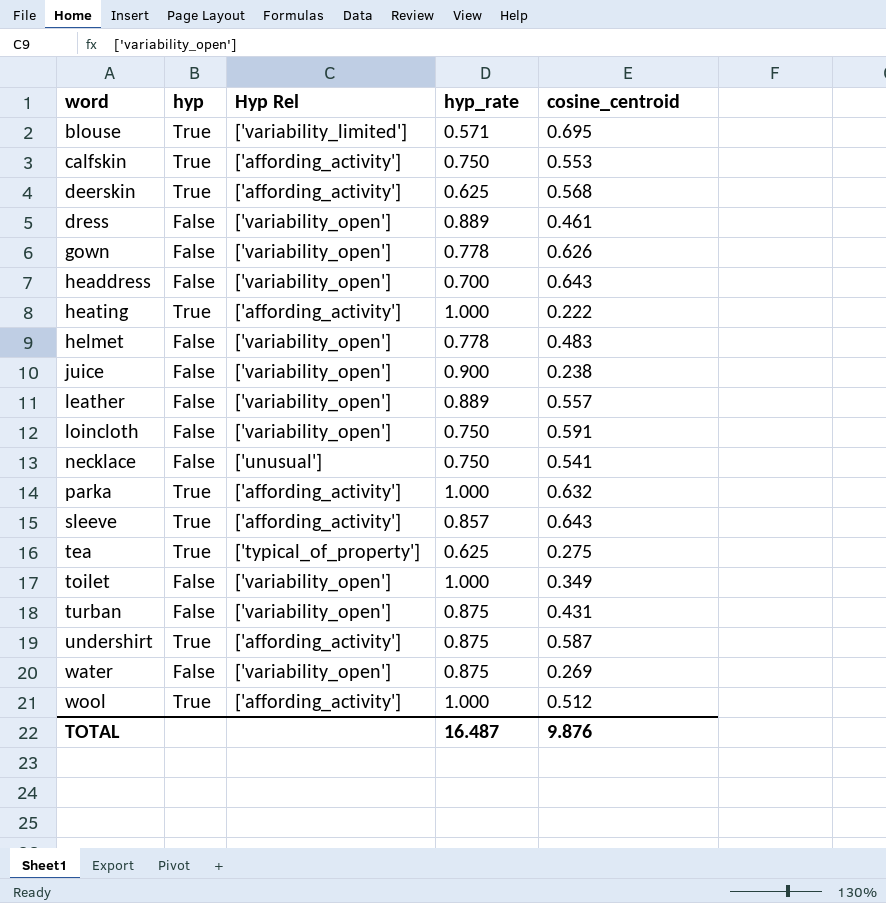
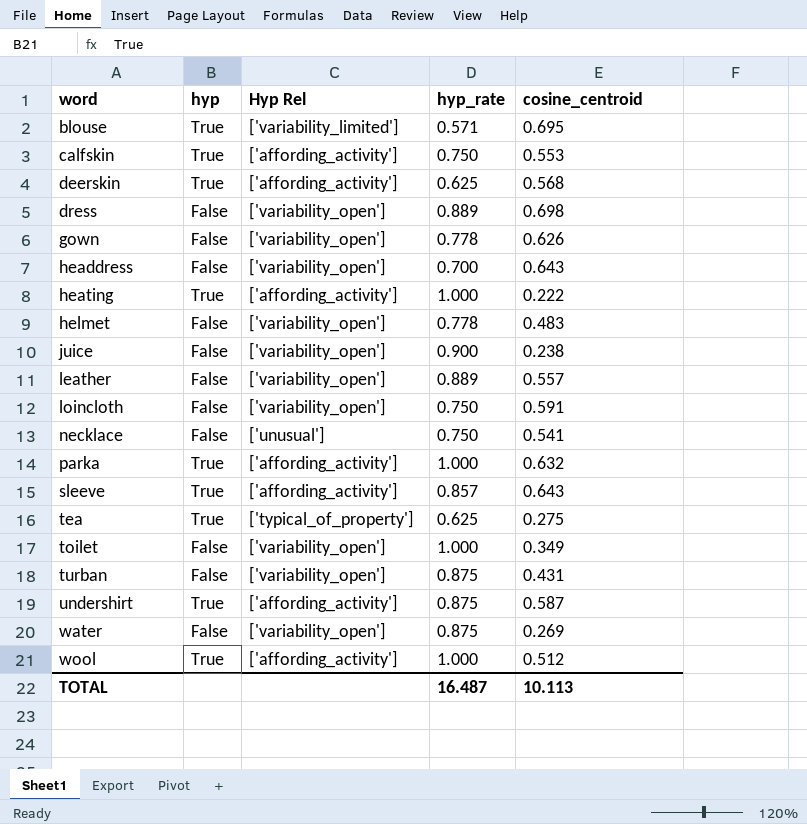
dress | cosine_centroid: 0.461 -> 0.698
TOTAL | cosine_centroid: 9.876 -> 10.113

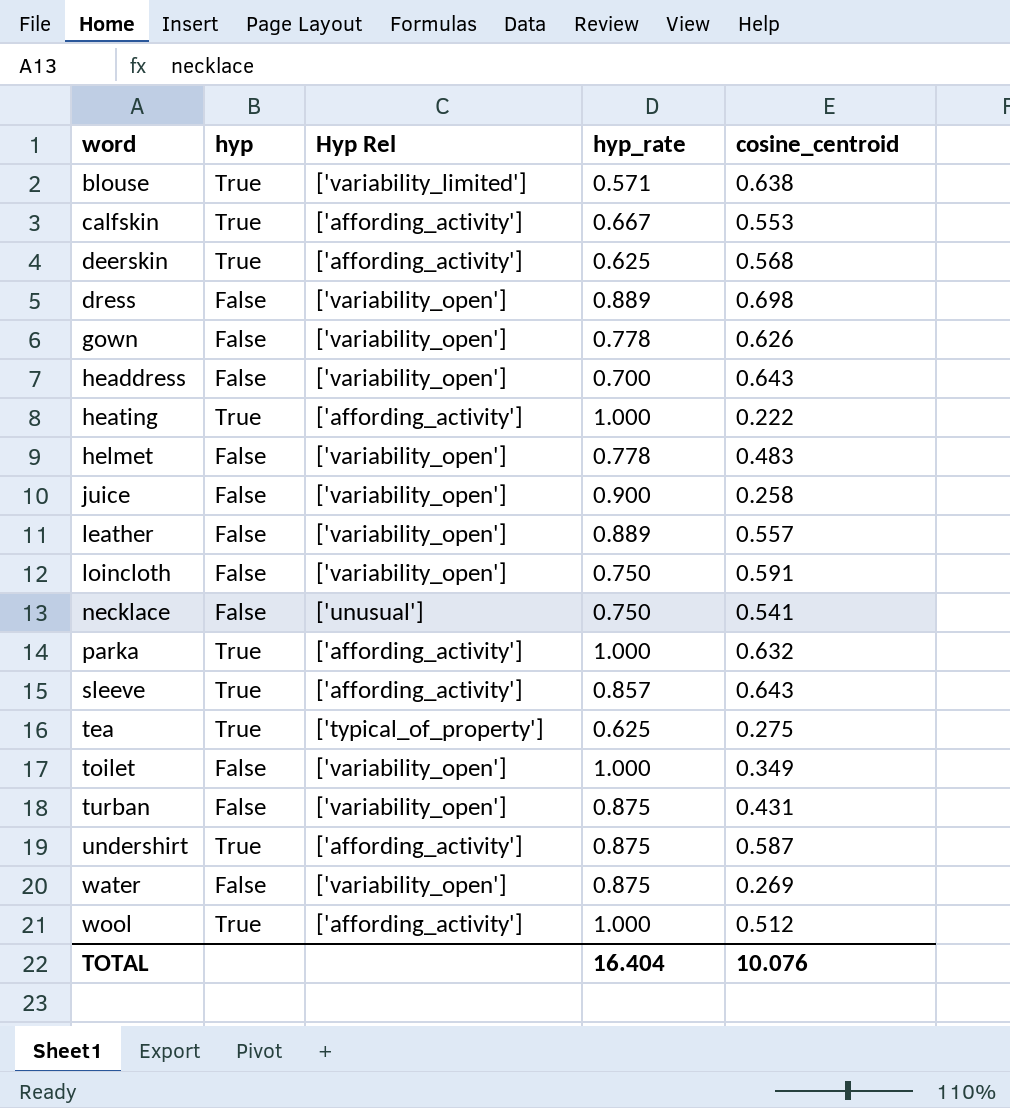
blouse | cosine_centroid: 0.695 -> 0.638
calfskin | hyp_rate: 0.750 -> 0.667
juice | cosine_centroid: 0.238 -> 0.258
TOTAL | hyp_rate: 16.487 -> 16.404
TOTAL | cosine_centroid: 10.113 -> 10.076

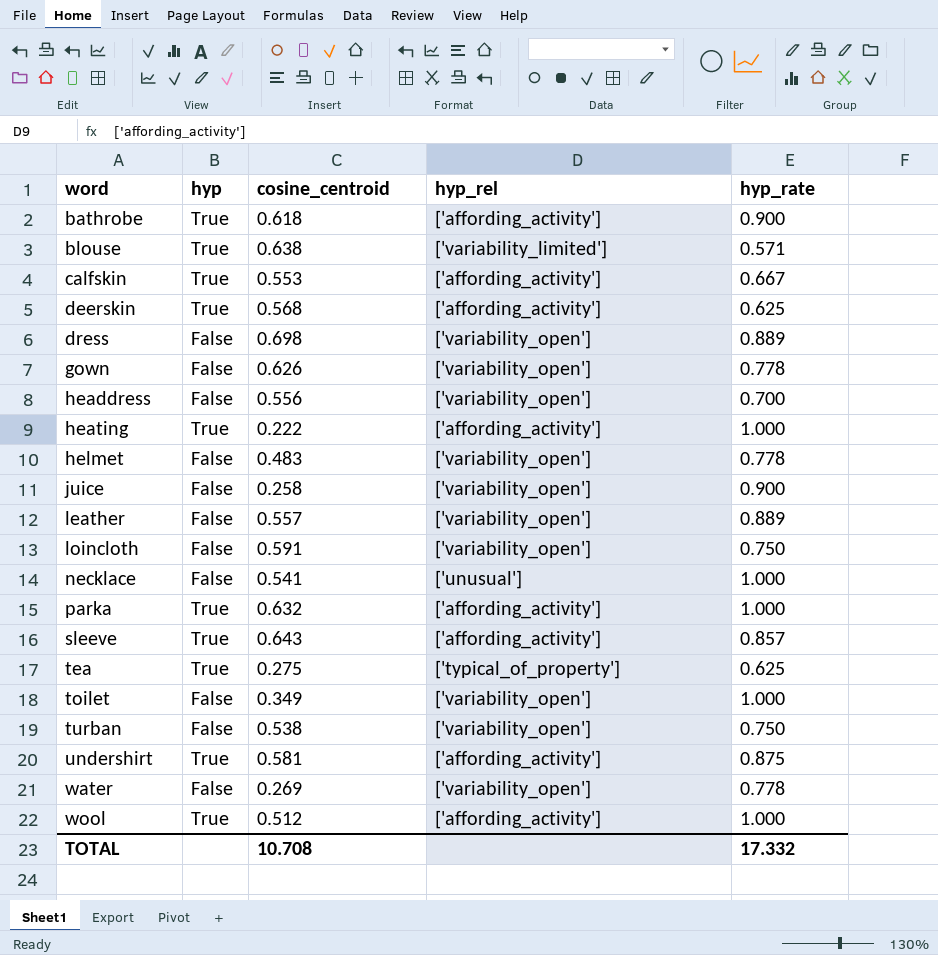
column cosine_centroid | position: 5 -> 3
column name: Hyp Rel -> hyp_rel
row bathrobe: none -> True | 0.618 | ['affording_activity'] | 0.900
headdress | cosine_centroid: 0.643 -> 0.556
necklace | hyp_rate: 0.750 -> 1.000
turban | cosine_centroid: 0.431 -> 0.538
turban | hyp_rate: 0.875 -> 0.750
undershirt | cosine_centroid: 0.587 -> 0.581
water | hyp_rate: 0.875 -> 0.778
TOTAL | cosine_centroid: 10.076 -> 10.708
TOTAL | hyp_rate: 16.404 -> 17.332

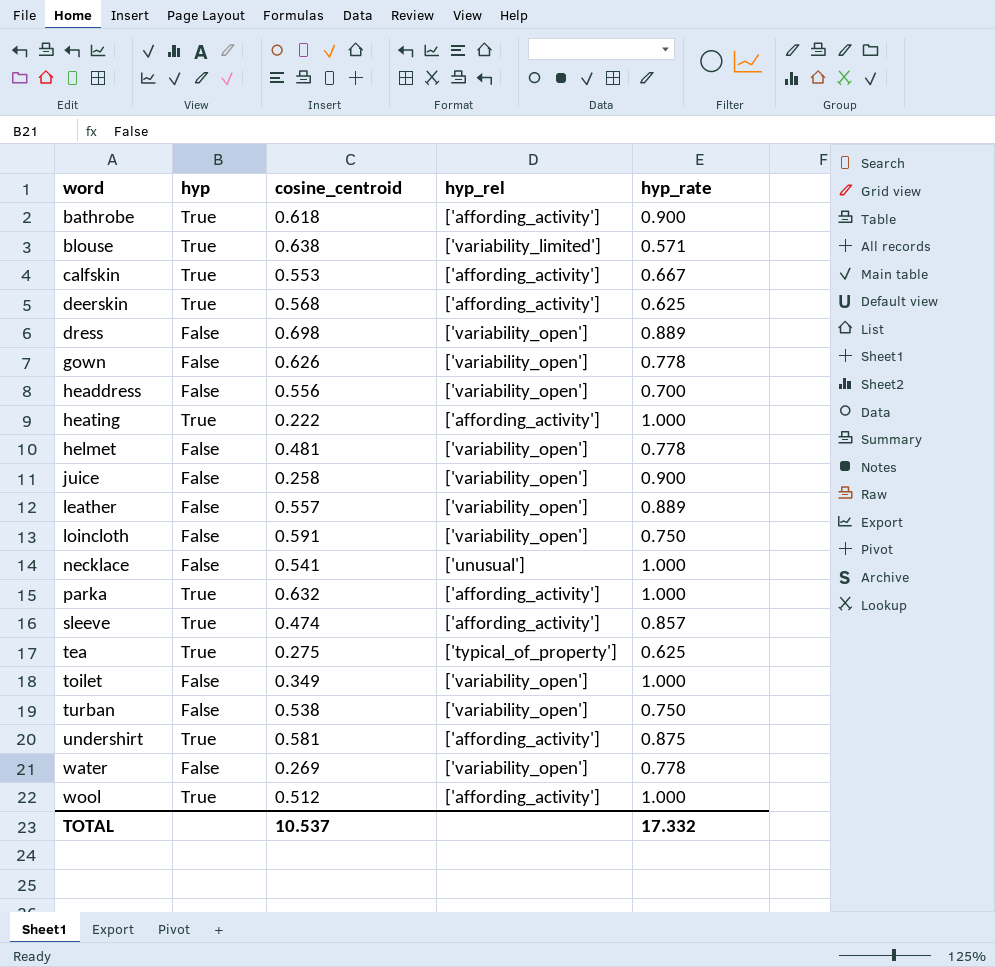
helmet | cosine_centroid: 0.483 -> 0.481
sleeve | cosine_centroid: 0.643 -> 0.474
TOTAL | cosine_centroid: 10.708 -> 10.537

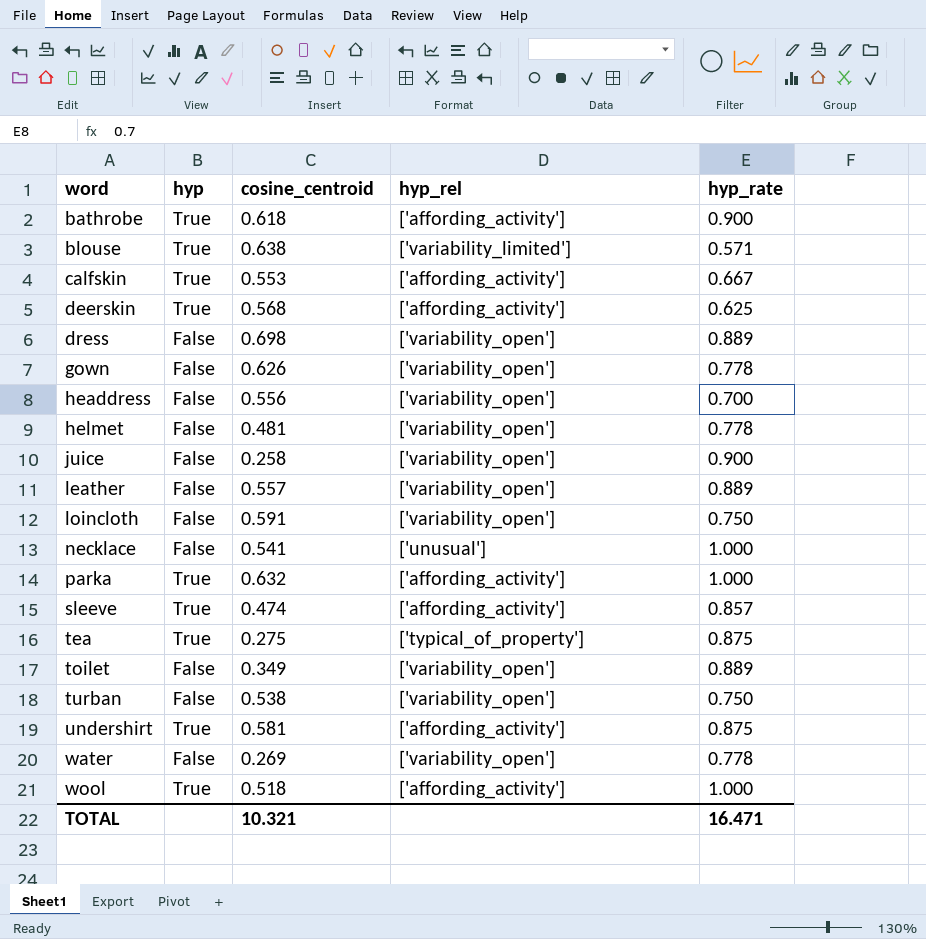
row heating: True | 0.222 | ['affording_activity'] | 1.000 -> none
tea | hyp_rate: 0.625 -> 0.875
toilet | hyp_rate: 1.000 -> 0.889
wool | cosine_centroid: 0.512 -> 0.518
TOTAL | cosine_centroid: 10.537 -> 10.321
TOTAL | hyp_rate: 17.332 -> 16.471

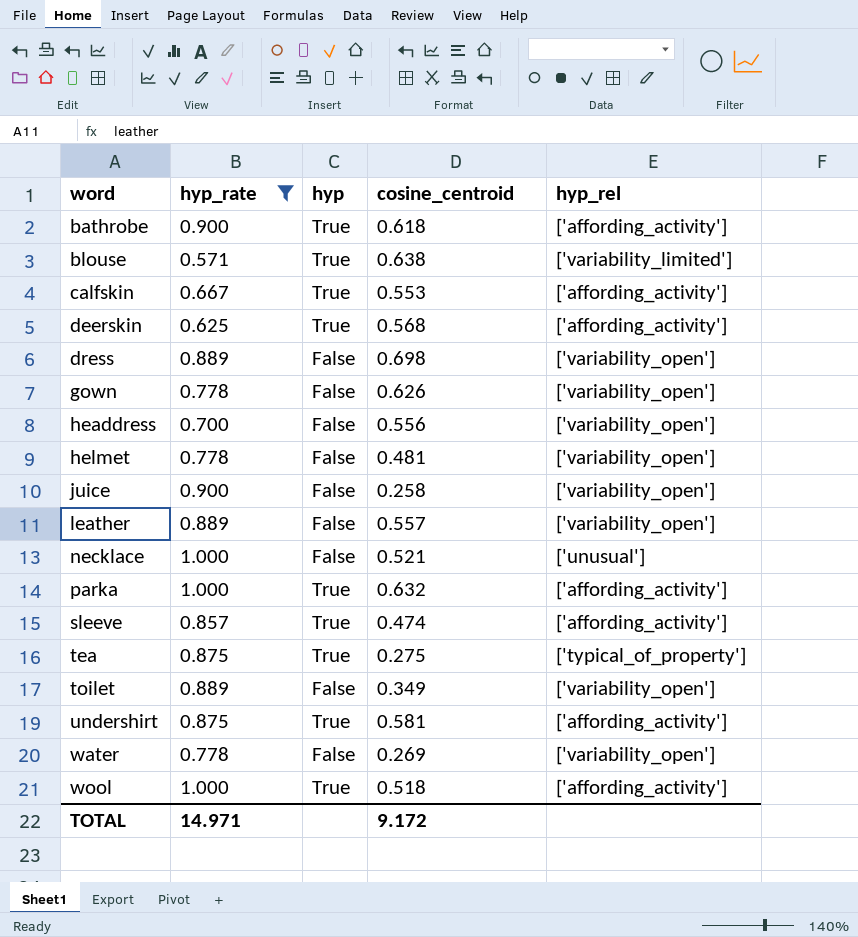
filter: none -> hyp_rate != 0.750
column hyp_rate | position: 5 -> 2
necklace | cosine_centroid: 0.541 -> 0.521
TOTAL | hyp_rate: 16.471 -> 14.971
TOTAL | cosine_centroid: 10.321 -> 9.172

